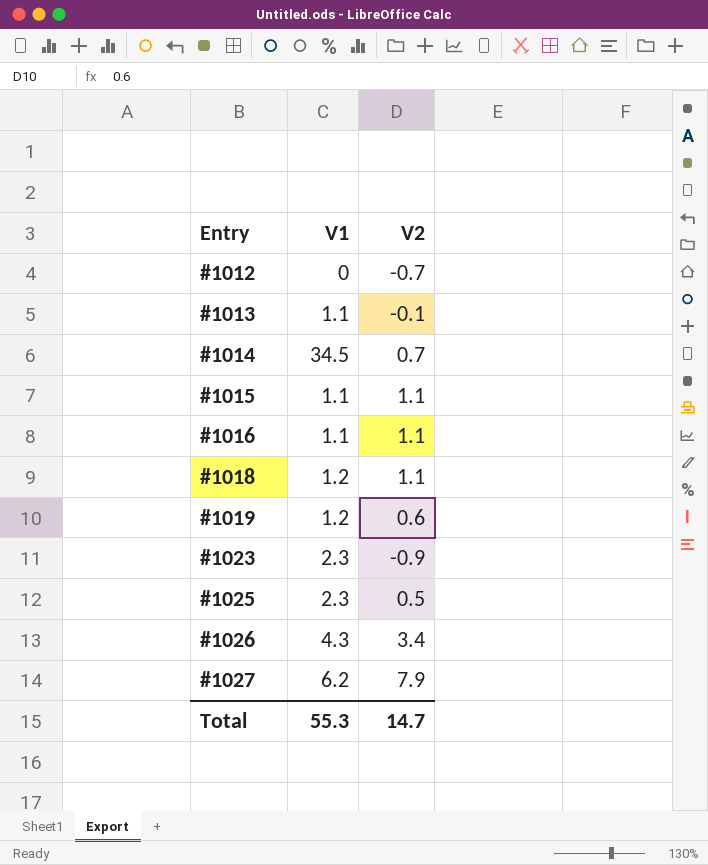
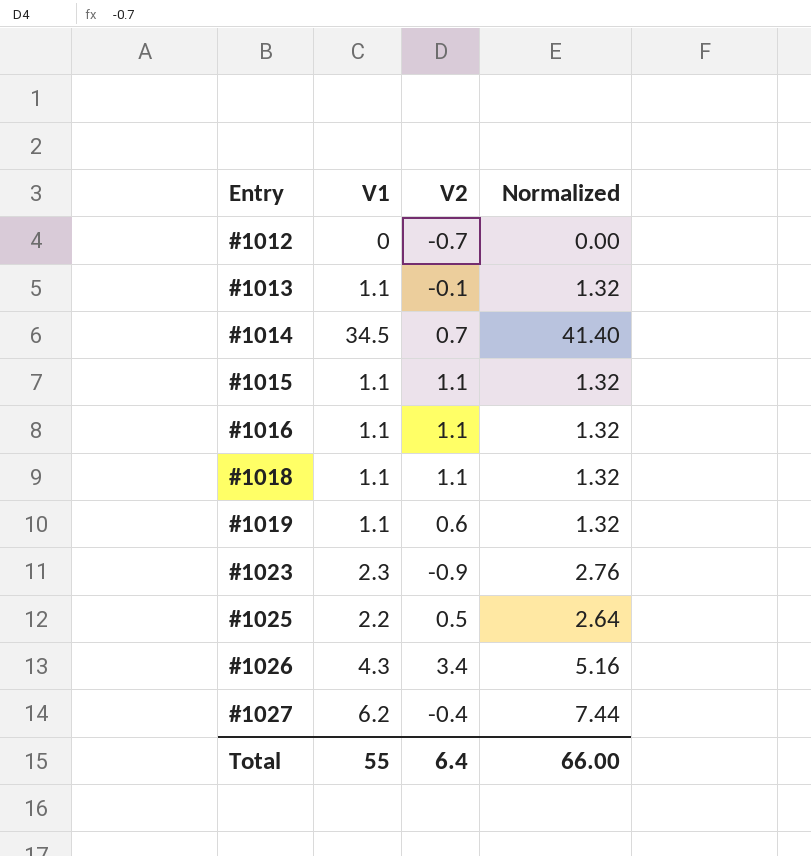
column Normalized | formula: none -> [V1] * 1.2
#1018 | V1: 1.2 -> 1.1
#1019 | V1: 1.2 -> 1.1
#1025 | V1: 2.3 -> 2.2
#1027 | V2: 7.9 -> -0.4
Total | V1: 55.3 -> 55
Total | V2: 14.7 -> 6.4

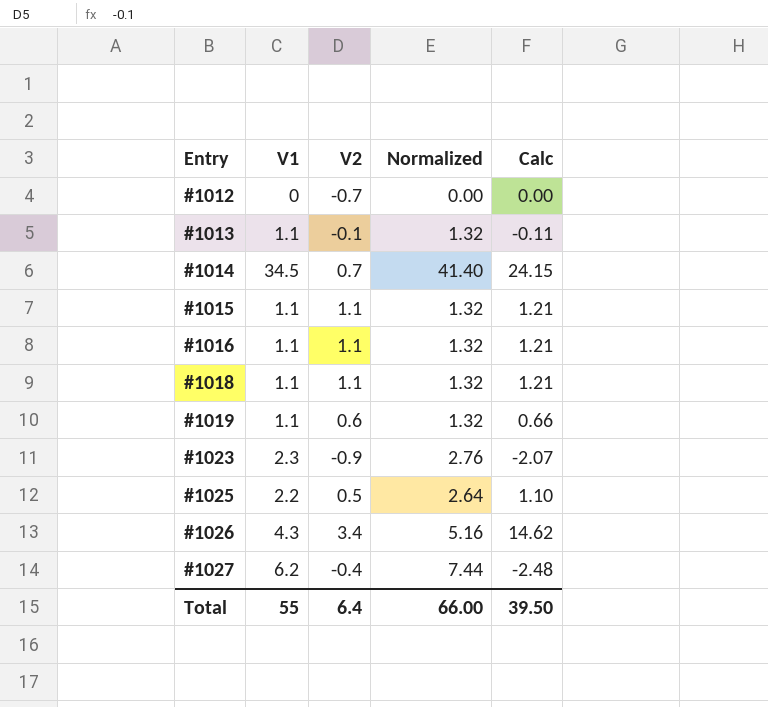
column Calc | formula: none -> [V1] * [V2]

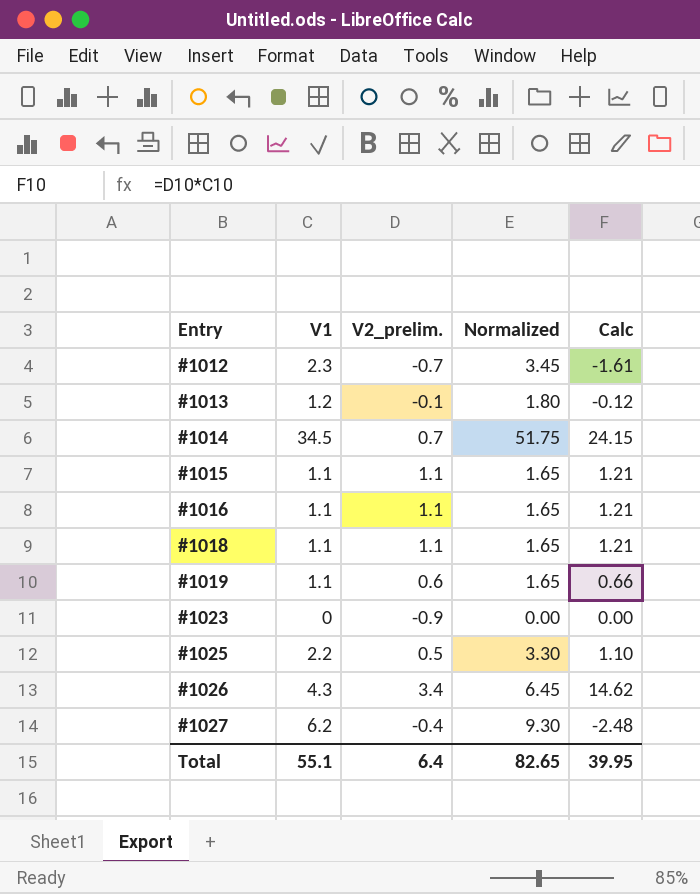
column name: V2 -> V2_prelim.
column Normalized | formula: [V1] * 1.2 -> [V1] * 1.5
#1012 | V1: 0 -> 2.3
#1012 | Calc: 0.00 -> -1.61
#1013 | V1: 1.1 -> 1.2
#1013 | Calc: -0.11 -> -0.12
#1023 | V1: 2.3 -> 0
#1023 | Calc: -2.07 -> 0.00
Total | V1: 55 -> 55.1
Total | Normalized: 66.00 -> 82.65
Total | Calc: 39.50 -> 39.95

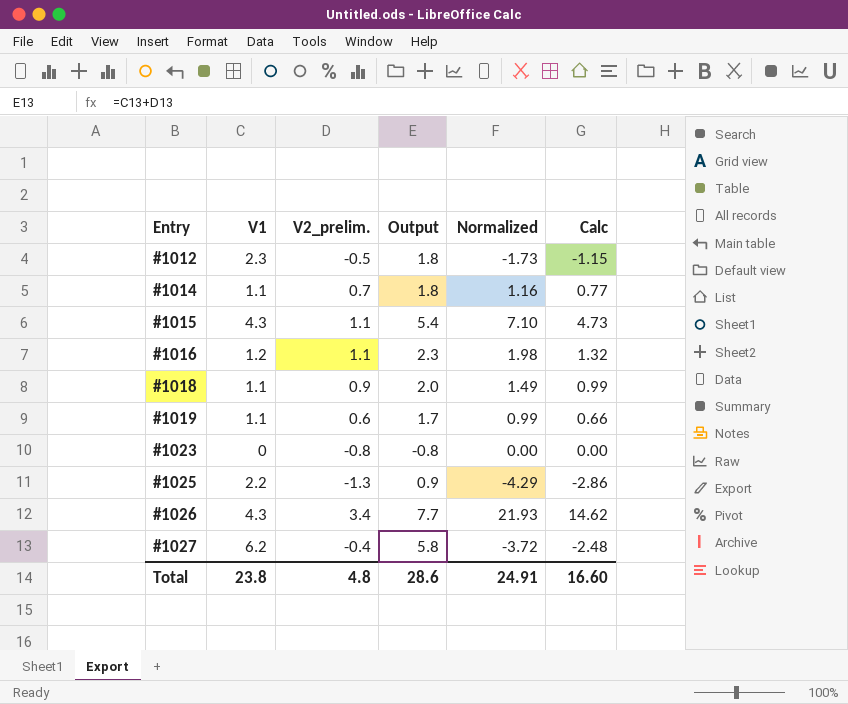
column Output | formula: none -> [V1] + [V2_prelim.]
column Normalized | formula: [V1] * 1.5 -> [Calc] * 1.5
row #1013: 1.2 | -0.1 | 1.80 | -0.12 -> none
#1012 | V2_prelim.: -0.7 -> -0.5
#1012 | Calc: -1.61 -> -1.15
#1014 | V1: 34.5 -> 1.1
#1014 | Calc: 24.15 -> 0.77
#1015 | V1: 1.1 -> 4.3
#1015 | Calc: 1.21 -> 4.73
#1016 | V1: 1.1 -> 1.2
#1016 | Calc: 1.21 -> 1.32
#1018 | V2_prelim.: 1.1 -> 0.9
#1018 | Calc: 1.21 -> 0.99
#1023 | V2_prelim.: -0.9 -> -0.8
#1025 | V2_prelim.: 0.5 -> -1.3
#1025 | Calc: 1.10 -> -2.86
Total | V1: 55.1 -> 23.8
Total | V2_prelim.: 6.4 -> 4.8
Total | Normalized: 82.65 -> 24.91
Total | Calc: 39.95 -> 16.60

